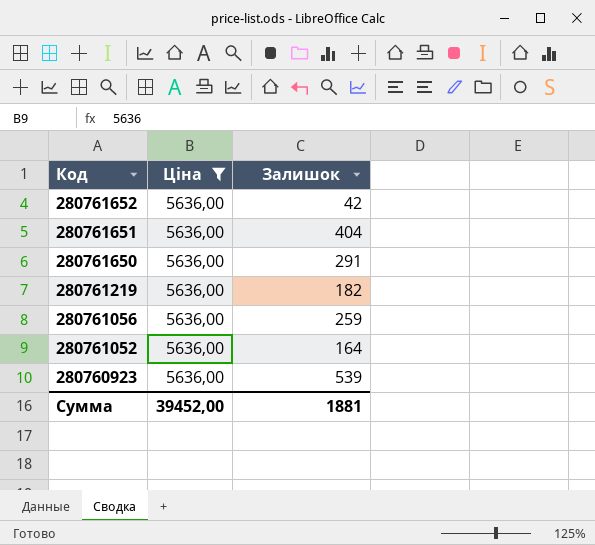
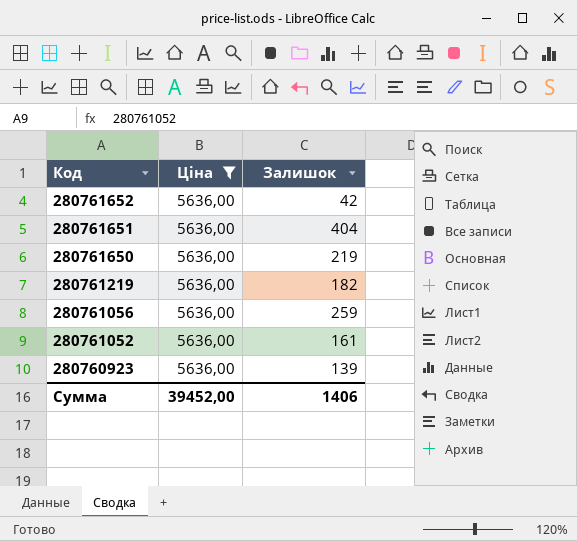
280761650 | Залишок: 291 -> 219
280761052 | Залишок: 164 -> 161
280760923 | Залишок: 539 -> 139
Сумма | Залишок: 1881 -> 1406

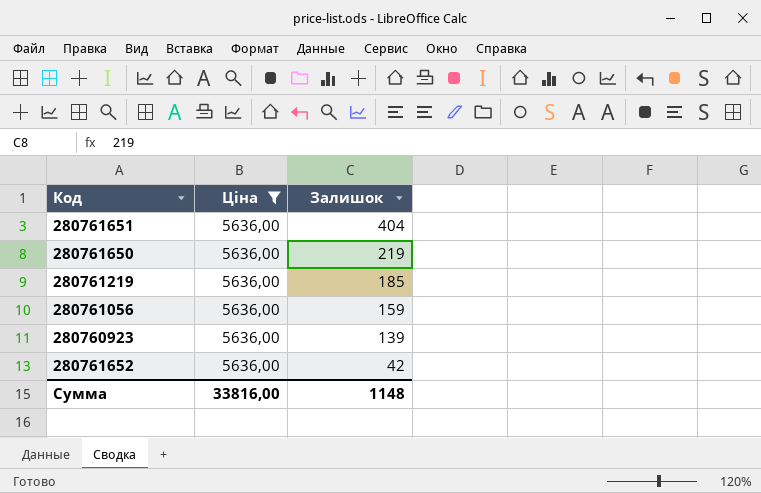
row order: Код descending -> Залишок descending
row 280761052: 5636,00 | 161 -> none
280761219 | Залишок: 182 -> 185
280761056 | Залишок: 259 -> 159
Сумма | Ціна: 39452,00 -> 33816,00
Сумма | Залишок: 1406 -> 1148

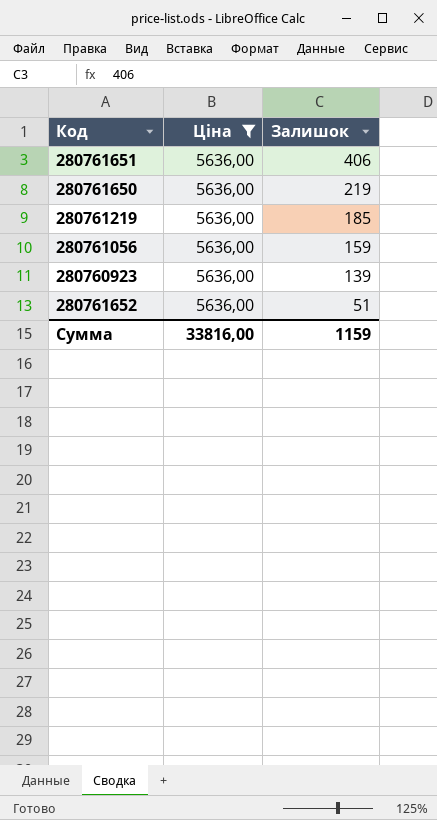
280761651 | Залишок: 404 -> 406
280761652 | Залишок: 42 -> 51
Сумма | Залишок: 1148 -> 1159

